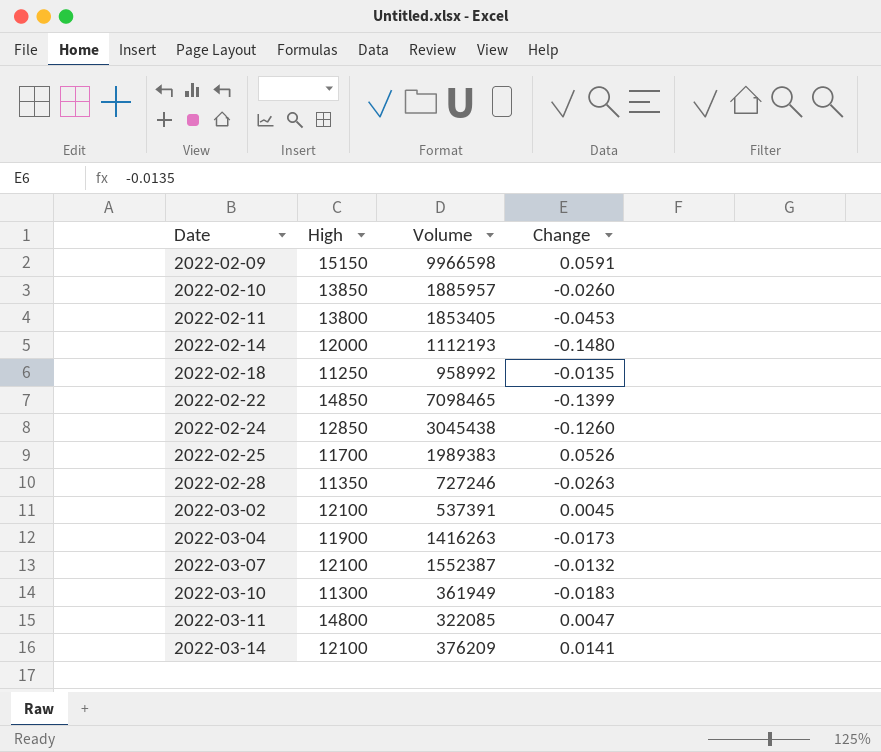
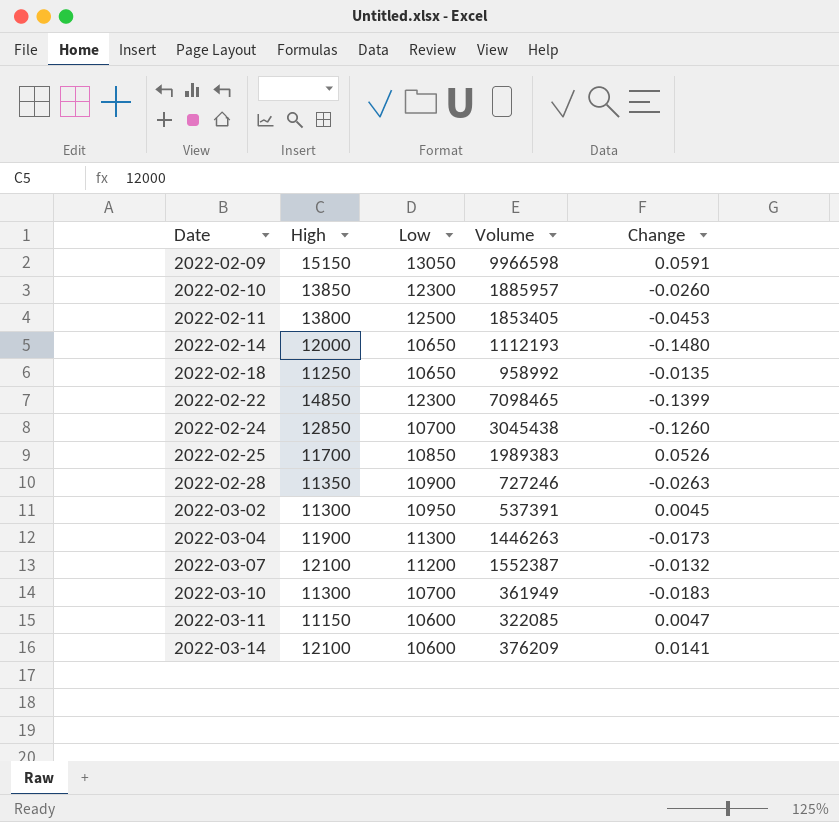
column Low | position: none -> 3
2022-03-02 | High: 12100 -> 11300
2022-03-04 | Volume: 1416263 -> 1446263
2022-03-11 | High: 14800 -> 11150

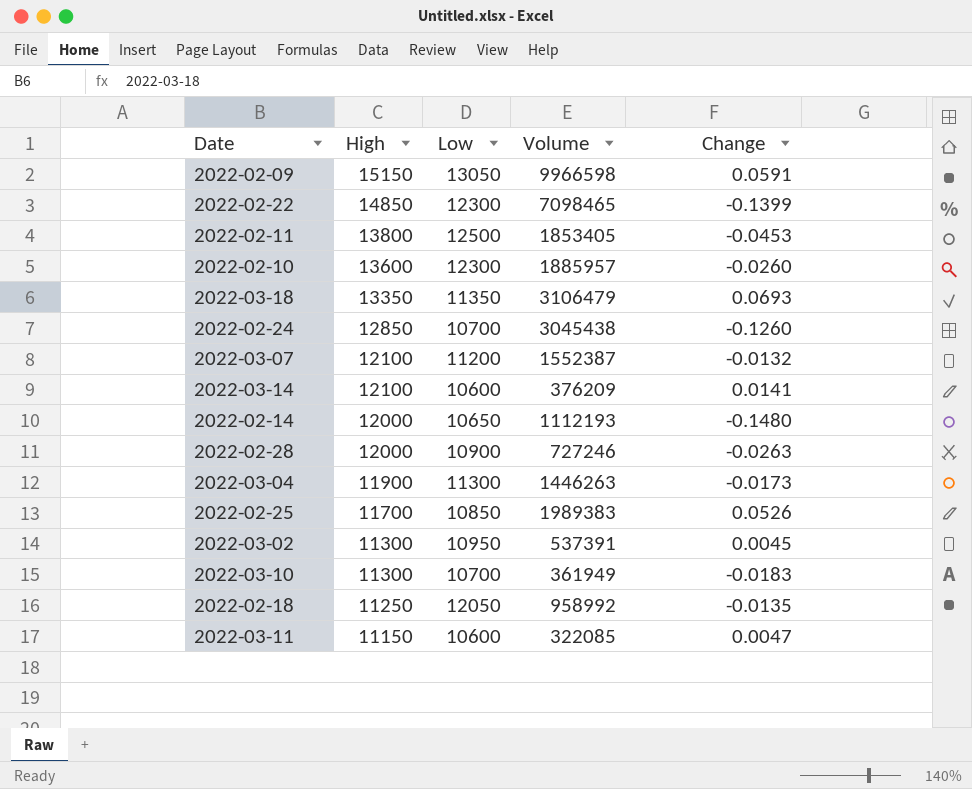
row order: Date ascending -> High descending
2022-02-10 | High: 13850 -> 13600
row 2022-03-18: none -> 13350 | 11350 | 3106479 | 0.0693
2022-02-28 | High: 11350 -> 12000
2022-02-18 | Low: 10650 -> 12050

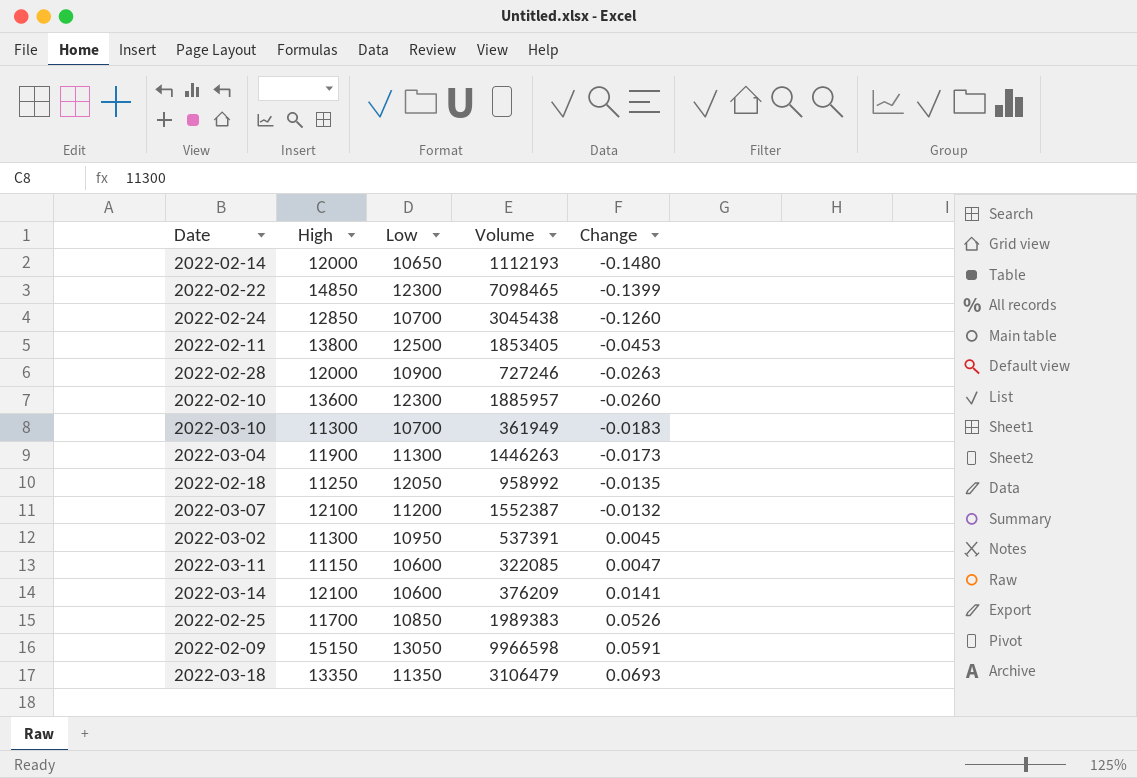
row order: High descending -> Change ascending

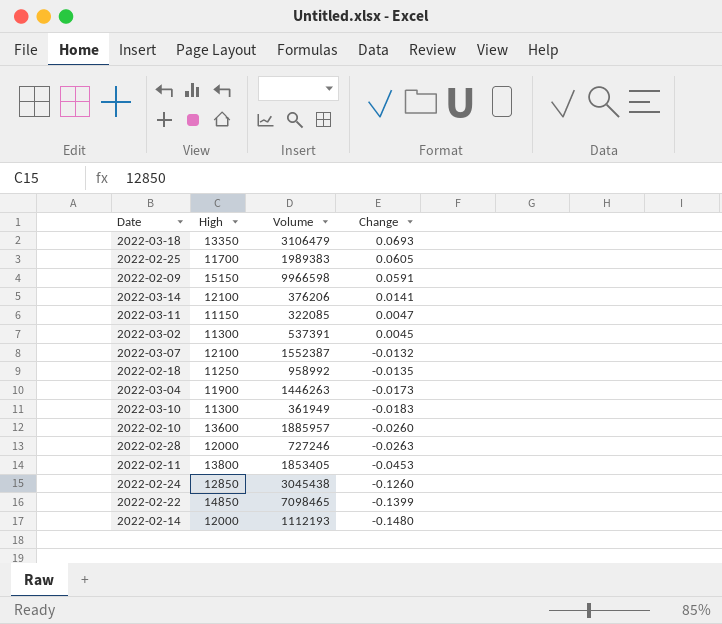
row order: Change ascending -> Change descending
column Low | position: 3 -> none
2022-02-25 | Change: 0.0526 -> 0.0605
2022-03-14 | Volume: 376209 -> 376206

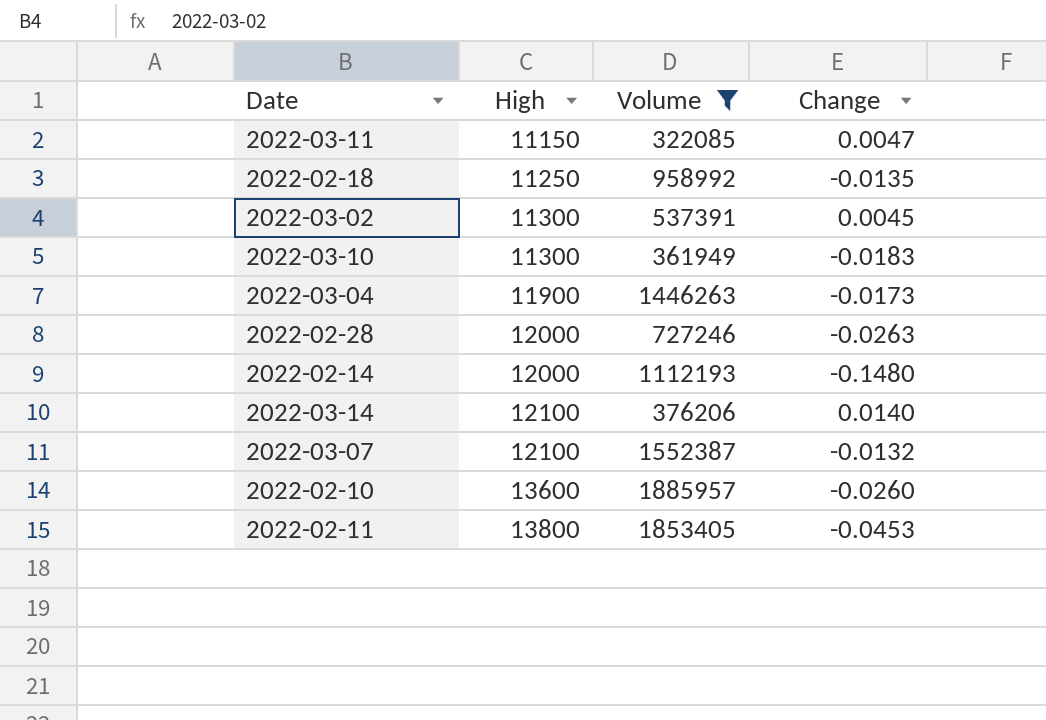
filter: none -> Volume <= 1885957
row order: Change descending -> High ascending
2022-03-14 | Change: 0.0141 -> 0.0140

